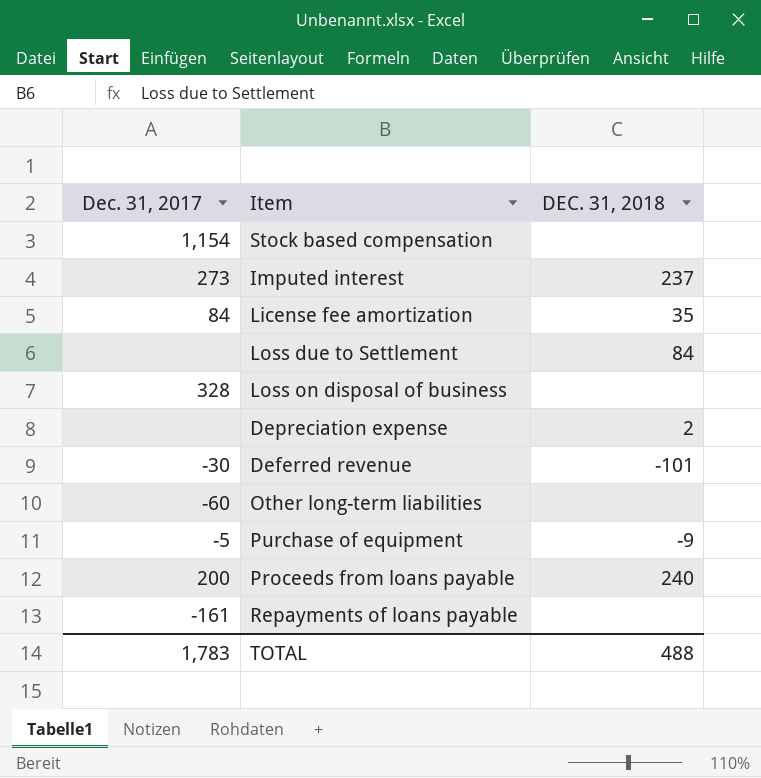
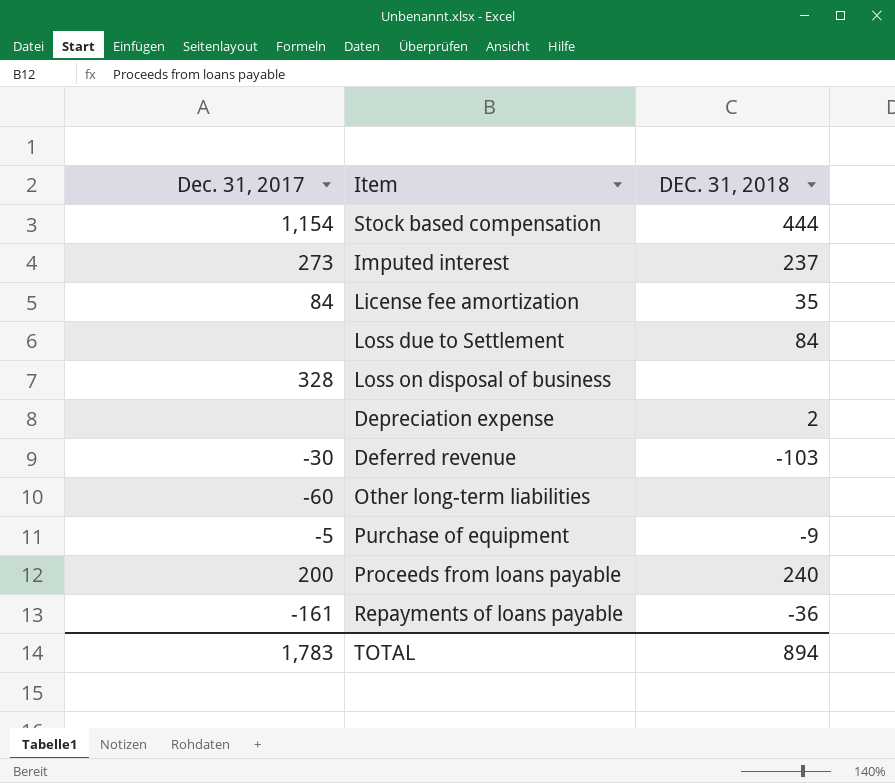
Stock based compensation | DEC. 31, 2018: none -> 444
Deferred revenue | DEC. 31, 2018: -101 -> -103
Repayments of loans payable | DEC. 31, 2018: none -> -36
TOTAL | DEC. 31, 2018: 488 -> 894

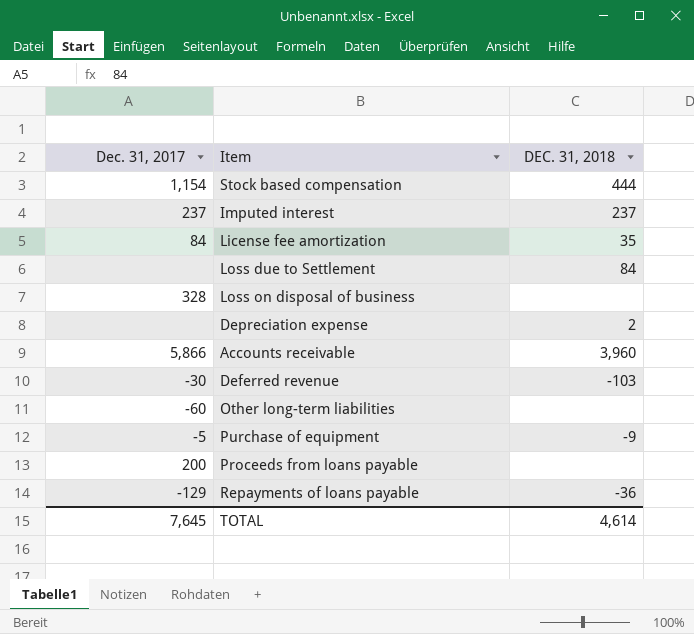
Imputed interest | Dec. 31, 2017: 273 -> 237
row Accounts receivable: none -> 5,866 | 3,960
Proceeds from loans payable | DEC. 31, 2018: 240 -> none
Repayments of loans payable | Dec. 31, 2017: -161 -> -129
TOTAL | Dec. 31, 2017: 1,783 -> 7,645
TOTAL | DEC. 31, 2018: 894 -> 4,614

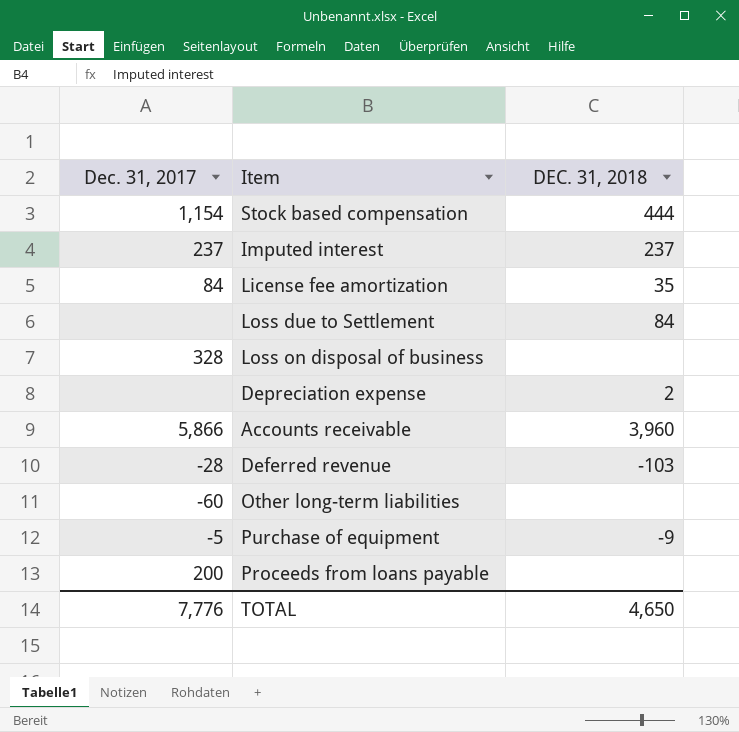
row Repayments of loans payable: -129 | -36 -> none
Deferred revenue | Dec. 31, 2017: -30 -> -28
TOTAL | Dec. 31, 2017: 7,645 -> 7,776
TOTAL | DEC. 31, 2018: 4,614 -> 4,650

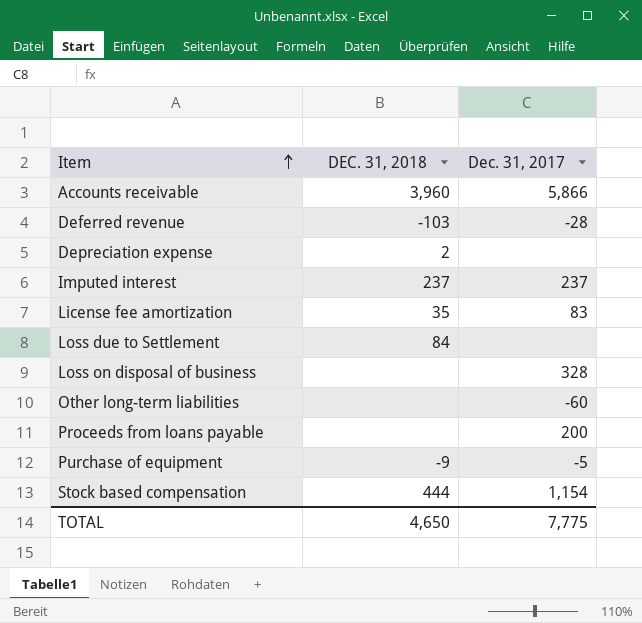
row order: none -> Item ascending
column Dec. 31, 2017 | position: 1 -> 3
License fee amortization | Dec. 31, 2017: 84 -> 83
TOTAL | Dec. 31, 2017: 7,776 -> 7,775

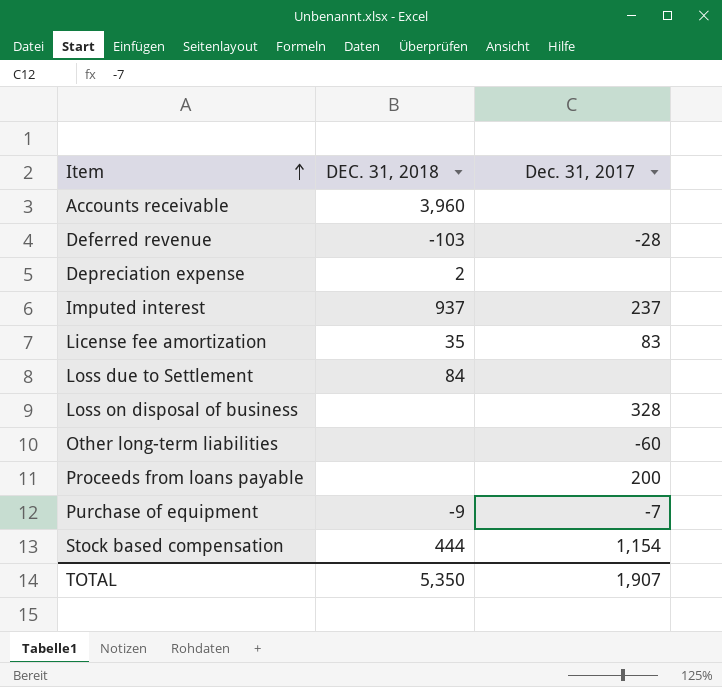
Accounts receivable | Dec. 31, 2017: 5,866 -> none
Imputed interest | DEC. 31, 2018: 237 -> 937
Purchase of equipment | Dec. 31, 2017: -5 -> -7
TOTAL | DEC. 31, 2018: 4,650 -> 5,350
TOTAL | Dec. 31, 2017: 7,775 -> 1,907

